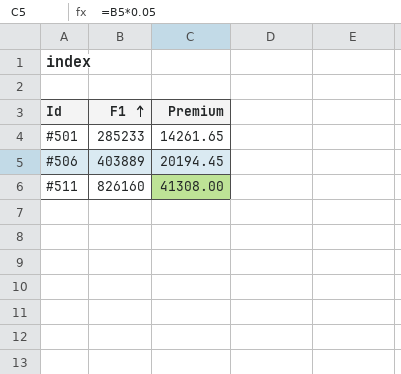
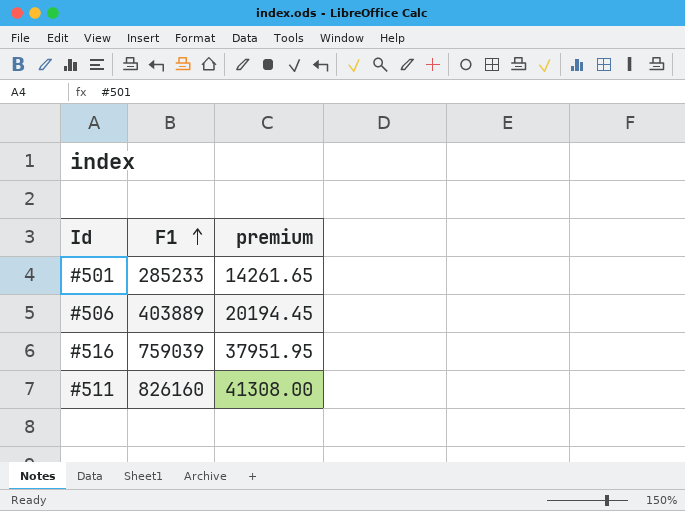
column name: Premium -> premium
row #516: none -> 759039 | 37951.95

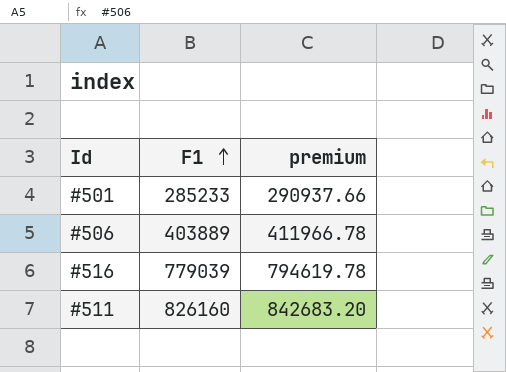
column premium | formula: [F1] * 0.05 -> [F1] * 1.02
#516 | F1: 759039 -> 779039

